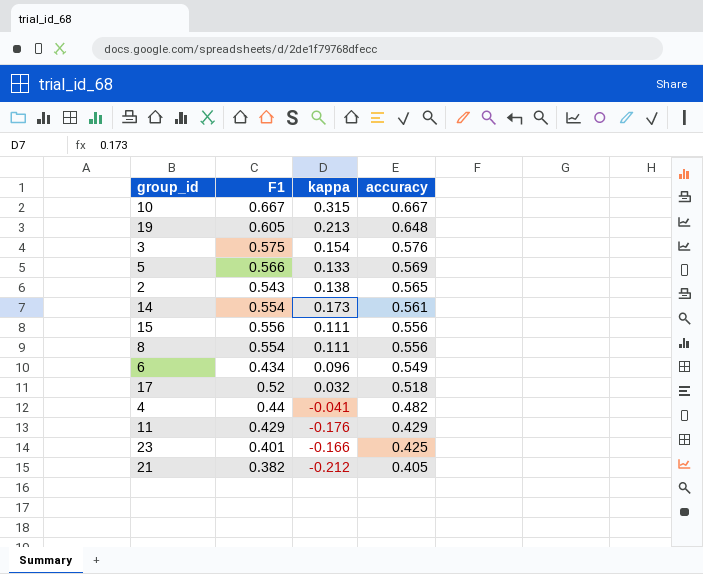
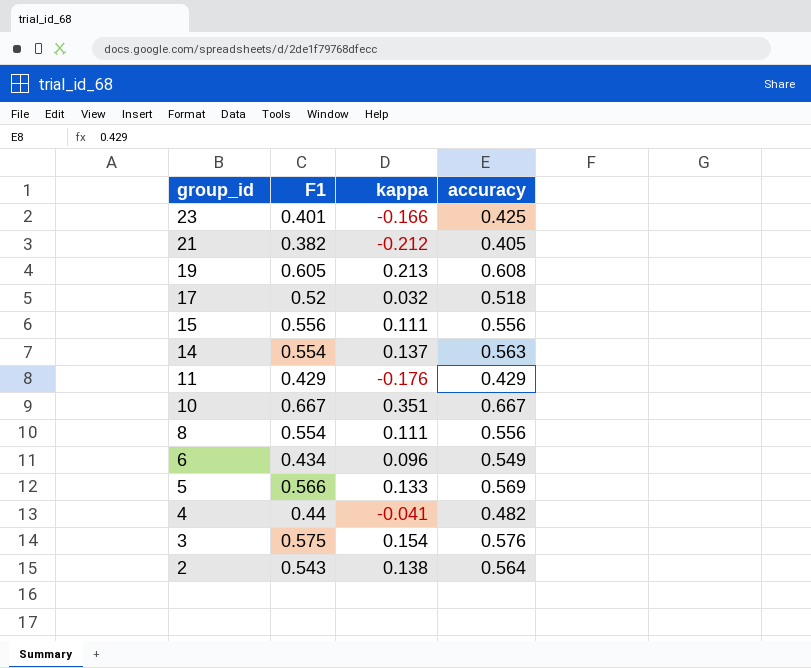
row order: accuracy descending -> group_id descending
19 | accuracy: 0.648 -> 0.608
14 | kappa: 0.173 -> 0.137
14 | accuracy: 0.561 -> 0.563
10 | kappa: 0.315 -> 0.351
2 | accuracy: 0.565 -> 0.564

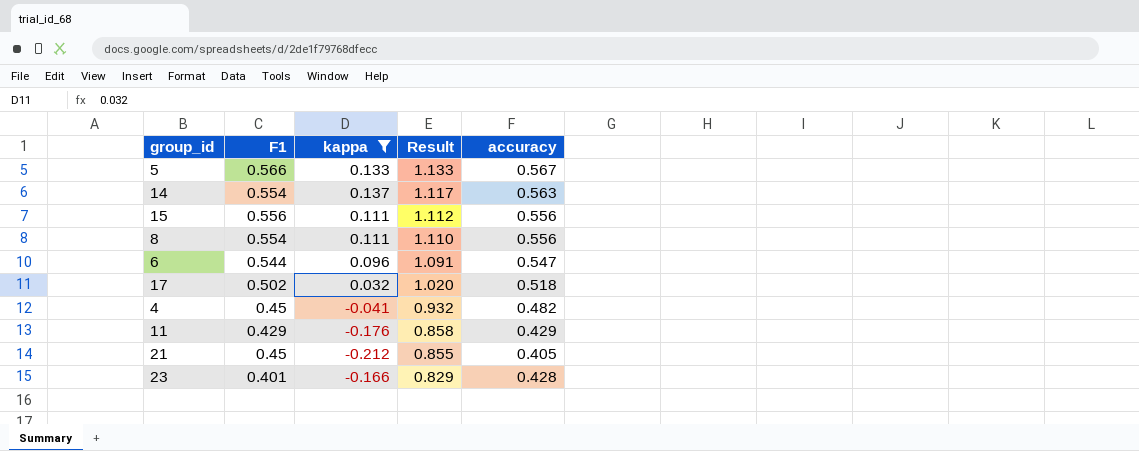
filter: none -> kappa <= 0.137
row order: group_id descending -> Result descending
column Result | formula: none -> [F1] + [accuracy]
5 | accuracy: 0.569 -> 0.567
6 | F1: 0.434 -> 0.544
6 | accuracy: 0.549 -> 0.547
17 | F1: 0.52 -> 0.502
4 | F1: 0.44 -> 0.45
21 | F1: 0.382 -> 0.45
23 | accuracy: 0.425 -> 0.428

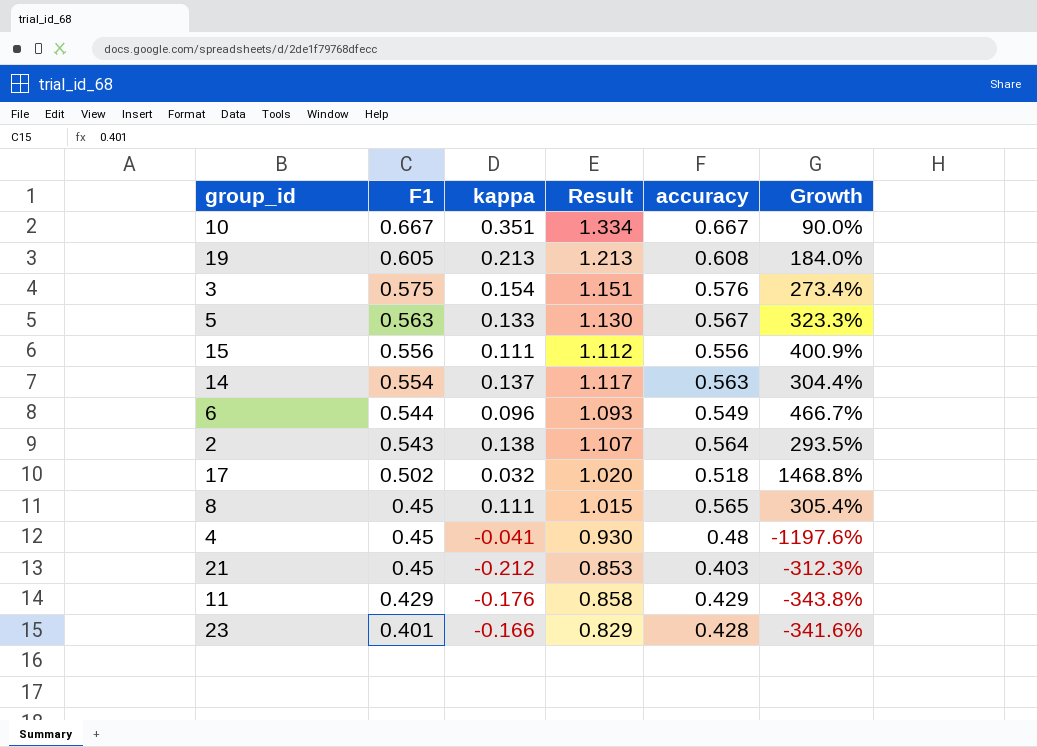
filter: kappa <= 0.137 -> none
row order: Result descending -> F1 descending
column Growth | formula: none -> ([F1] - [kappa]) / [kappa]
5 | F1: 0.566 -> 0.563
5 | Result: 1.133 -> 1.130
6 | Result: 1.091 -> 1.093
6 | accuracy: 0.547 -> 0.549
8 | F1: 0.554 -> 0.45
8 | Result: 1.110 -> 1.015
8 | accuracy: 0.556 -> 0.565
4 | Result: 0.932 -> 0.930
4 | accuracy: 0.482 -> 0.48
21 | Result: 0.855 -> 0.853
21 | accuracy: 0.405 -> 0.403

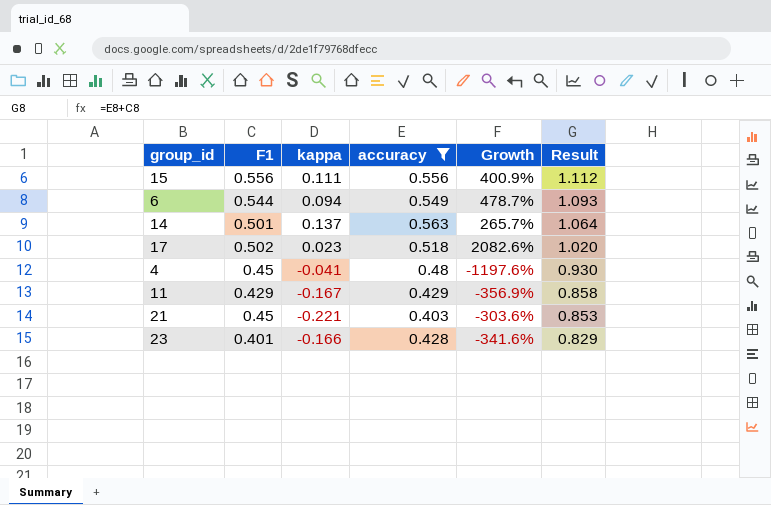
filter: none -> accuracy <= 0.563
row order: F1 descending -> Result descending
column Result | position: 4 -> 6
6 | kappa: 0.096 -> 0.094
6 | Growth: 466.7% -> 478.7%
14 | F1: 0.554 -> 0.501
14 | Growth: 304.4% -> 265.7%
14 | Result: 1.117 -> 1.064
17 | kappa: 0.032 -> 0.023
17 | Growth: 1468.8% -> 2082.6%
11 | kappa: -0.176 -> -0.167
11 | Growth: -343.8% -> -356.9%
21 | kappa: -0.212 -> -0.221
21 | Growth: -312.3% -> -303.6%

